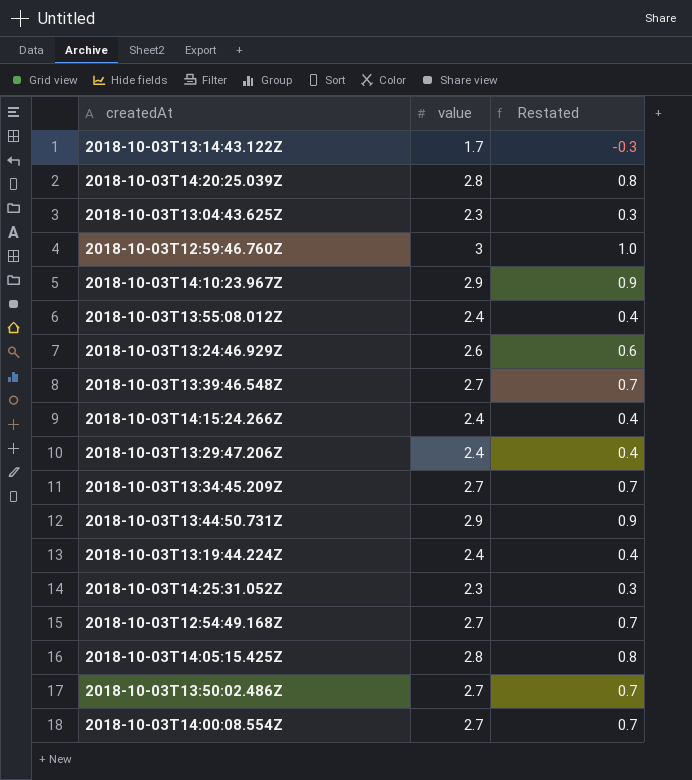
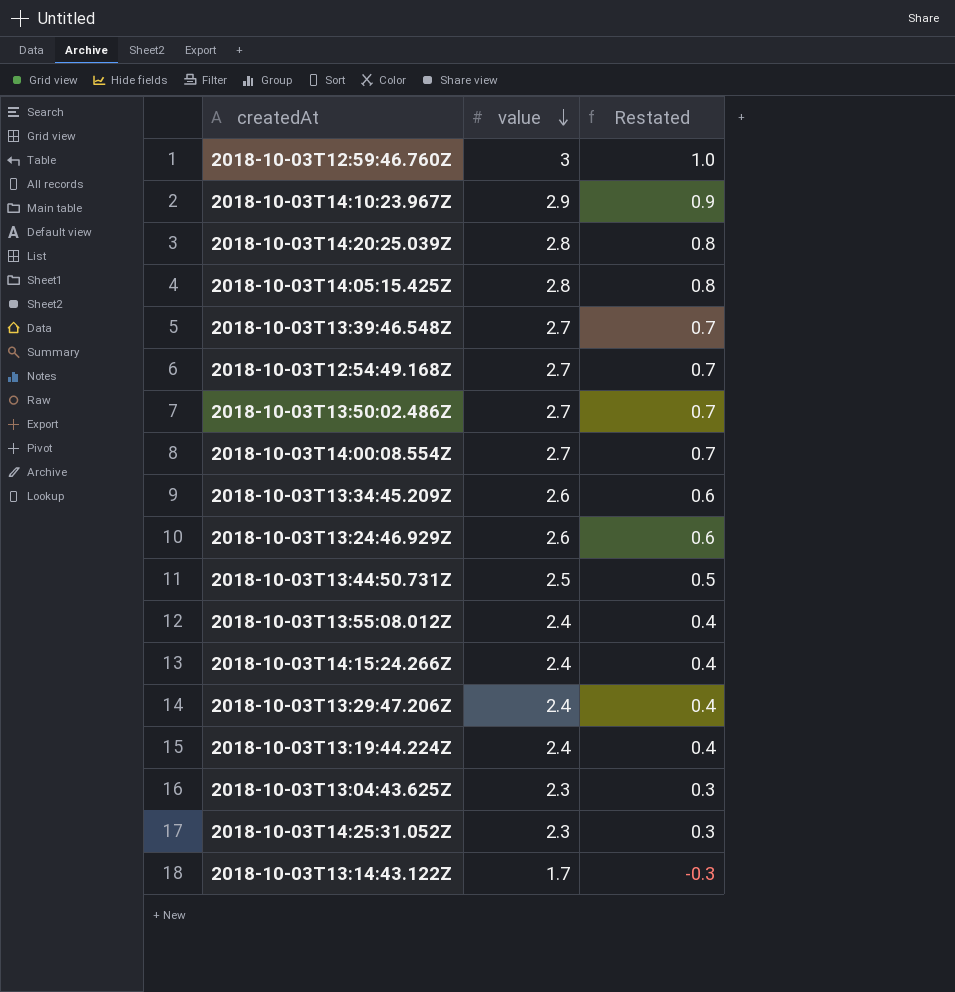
row order: none -> value descending
2018-10-03T13:34:45.209Z | value: 2.7 -> 2.6
2018-10-03T13:34:45.209Z | Restated: 0.7 -> 0.6
2018-10-03T13:44:50.731Z | value: 2.9 -> 2.5
2018-10-03T13:44:50.731Z | Restated: 0.9 -> 0.5

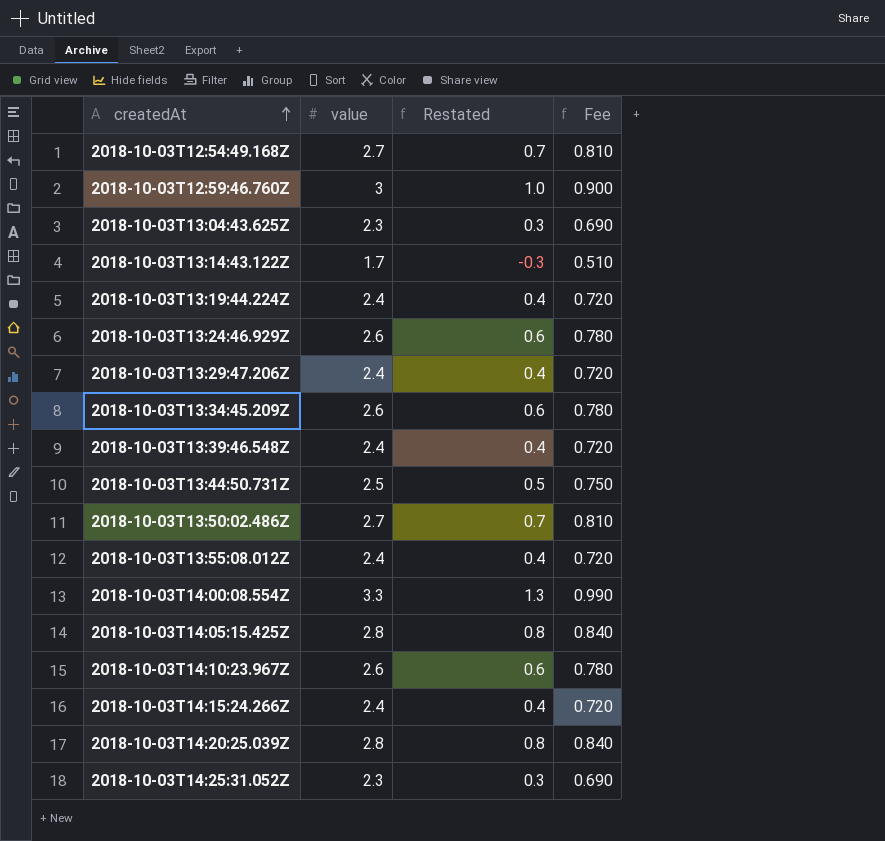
row order: value descending -> createdAt ascending
column Fee | formula: none -> [value] * 0.3
2018-10-03T13:39:46.548Z | value: 2.7 -> 2.4
2018-10-03T13:39:46.548Z | Restated: 0.7 -> 0.4
2018-10-03T14:00:08.554Z | value: 2.7 -> 3.3
2018-10-03T14:00:08.554Z | Restated: 0.7 -> 1.3
2018-10-03T14:10:23.967Z | value: 2.9 -> 2.6
2018-10-03T14:10:23.967Z | Restated: 0.9 -> 0.6

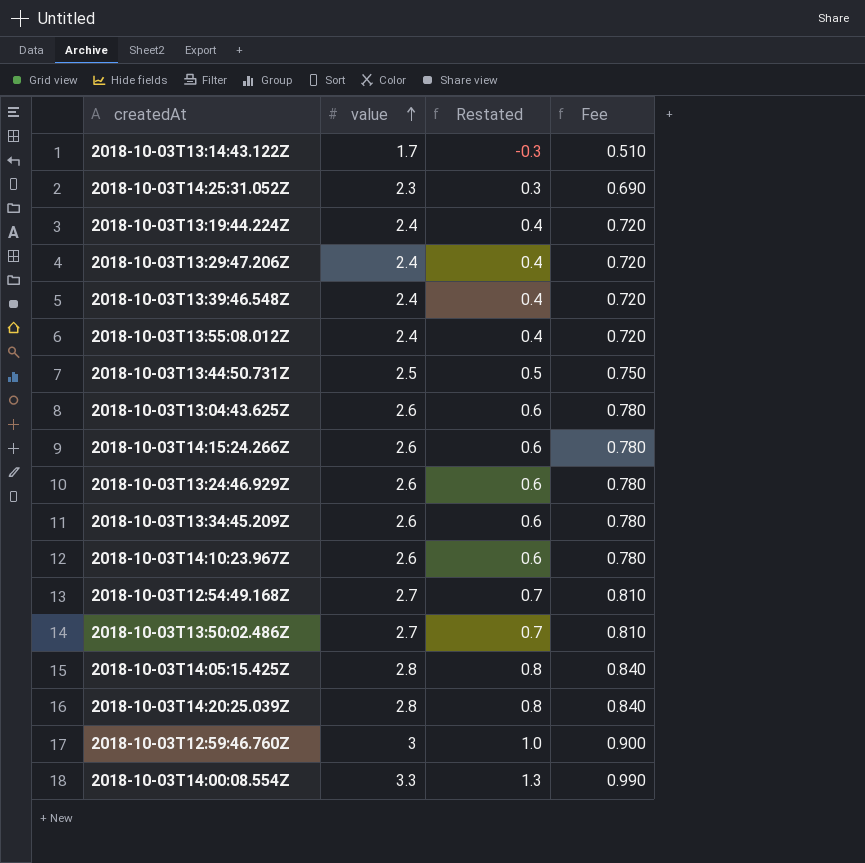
row order: createdAt ascending -> value ascending
2018-10-03T13:04:43.625Z | value: 2.3 -> 2.6
2018-10-03T13:04:43.625Z | Restated: 0.3 -> 0.6
2018-10-03T13:04:43.625Z | Fee: 0.690 -> 0.780
2018-10-03T14:15:24.266Z | value: 2.4 -> 2.6
2018-10-03T14:15:24.266Z | Restated: 0.4 -> 0.6
2018-10-03T14:15:24.266Z | Fee: 0.720 -> 0.780

